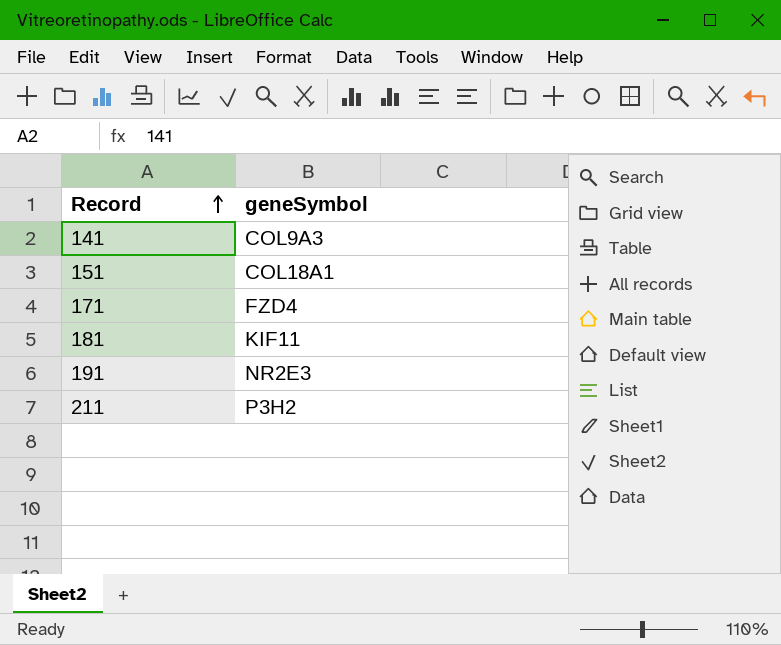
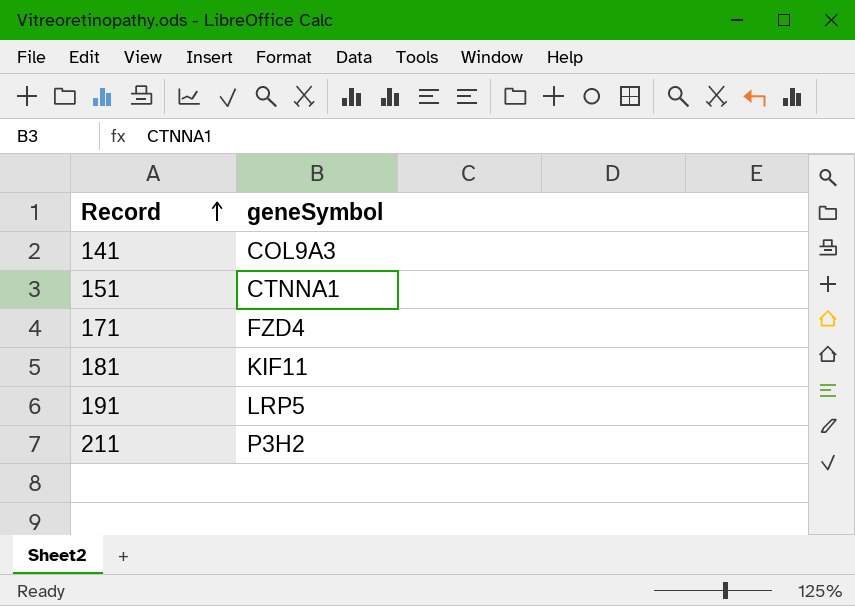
151 | geneSymbol: COL18A1 -> CTNNA1
191 | geneSymbol: NR2E3 -> LRP5

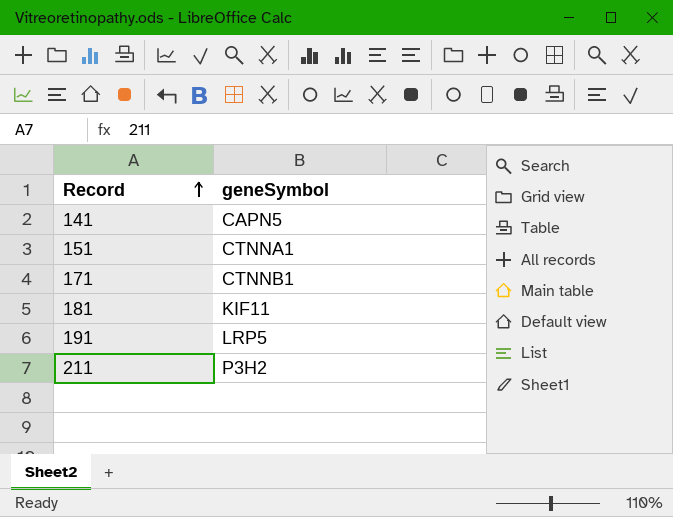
141 | geneSymbol: COL9A3 -> CAPN5
171 | geneSymbol: FZD4 -> CTNNB1

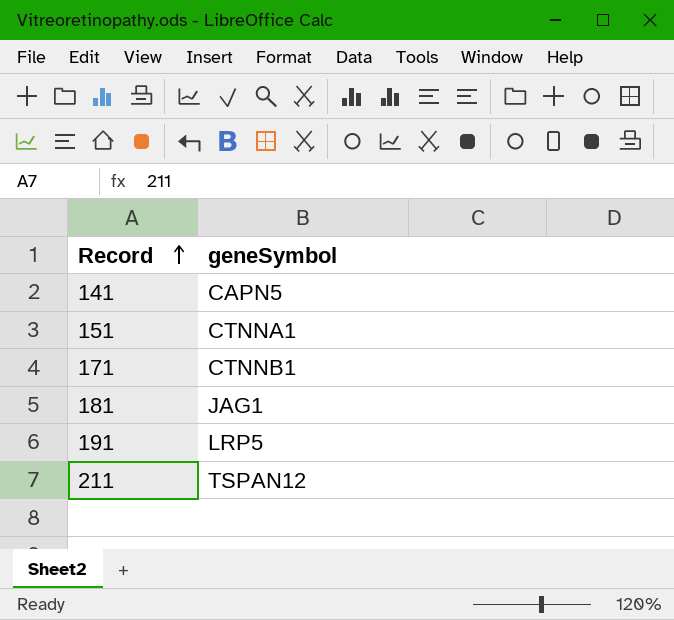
181 | geneSymbol: KIF11 -> JAG1
211 | geneSymbol: P3H2 -> TSPAN12

